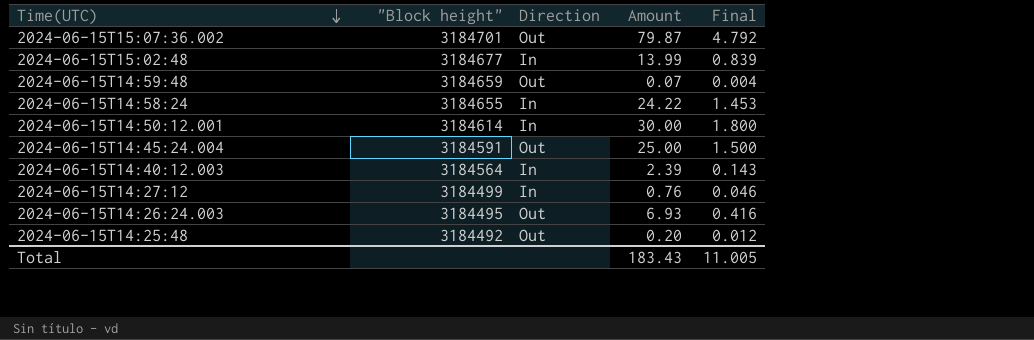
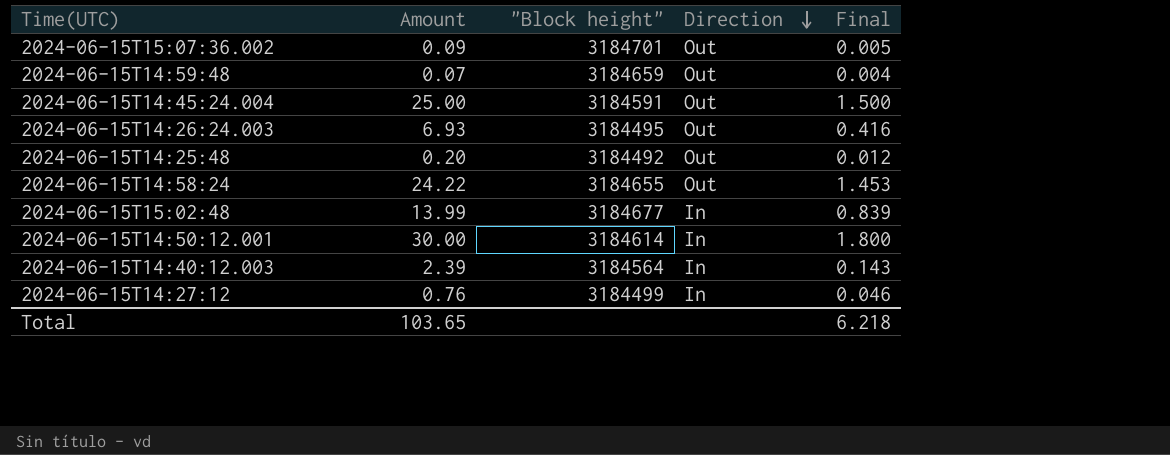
row order: Time(UTC) descending -> Direction descending
column Amount | position: 4 -> 2
2024-06-15T15:07:36.002 | Amount: 79.87 -> 0.09
2024-06-15T15:07:36.002 | Final: 4.792 -> 0.005
2024-06-15T14:58:24 | Direction: In -> Out
Total | Amount: 183.43 -> 103.65
Total | Final: 11.005 -> 6.218

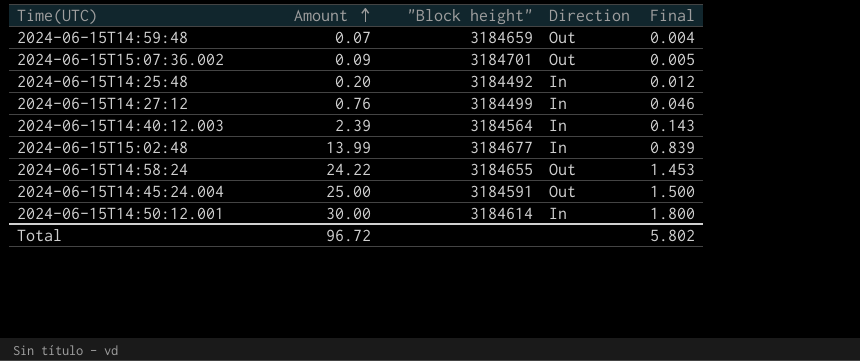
row order: Direction descending -> Amount ascending
row 2024-06-15T14:26:24.003: 6.93 | 3184495 | Out | 0.416 -> none
2024-06-15T14:25:48 | Direction: Out -> In
Total | Amount: 103.65 -> 96.72
Total | Final: 6.218 -> 5.802

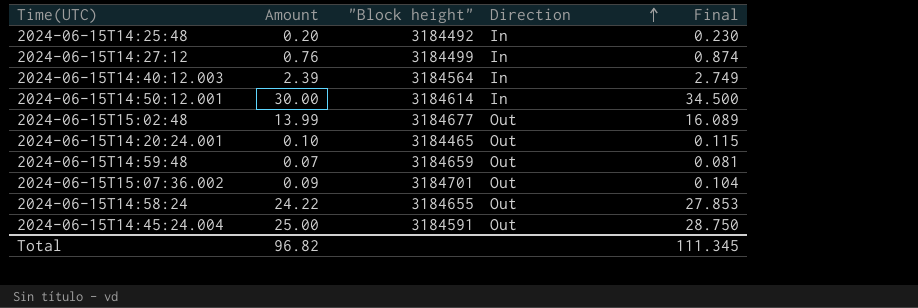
row order: Amount ascending -> Direction ascending
column Final | formula: [Amount] * 0.06 -> [Amount] * 1.15
2024-06-15T15:02:48 | Direction: In -> Out
row 2024-06-15T14:20:24.001: none -> 0.10 | 3184465 | Out | 0.115
Total | Amount: 96.72 -> 96.82
Total | Final: 5.802 -> 111.345

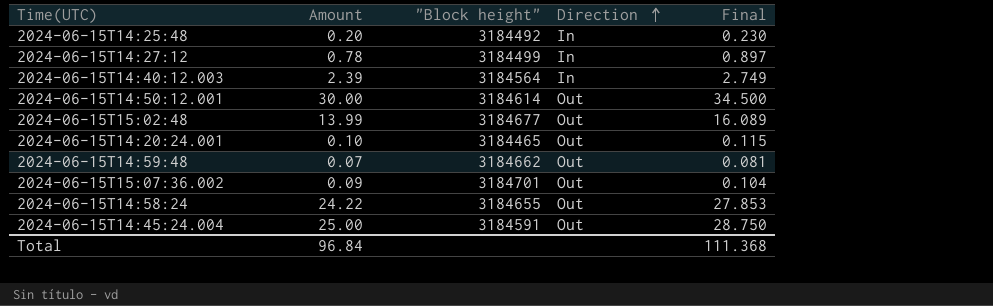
2024-06-15T14:27:12 | Amount: 0.76 -> 0.78
2024-06-15T14:27:12 | Final: 0.874 -> 0.897
2024-06-15T14:50:12.001 | Direction: In -> Out
2024-06-15T14:59:48 | "Block height": 3184659 -> 3184662
Total | Amount: 96.82 -> 96.84
Total | Final: 111.345 -> 111.368

